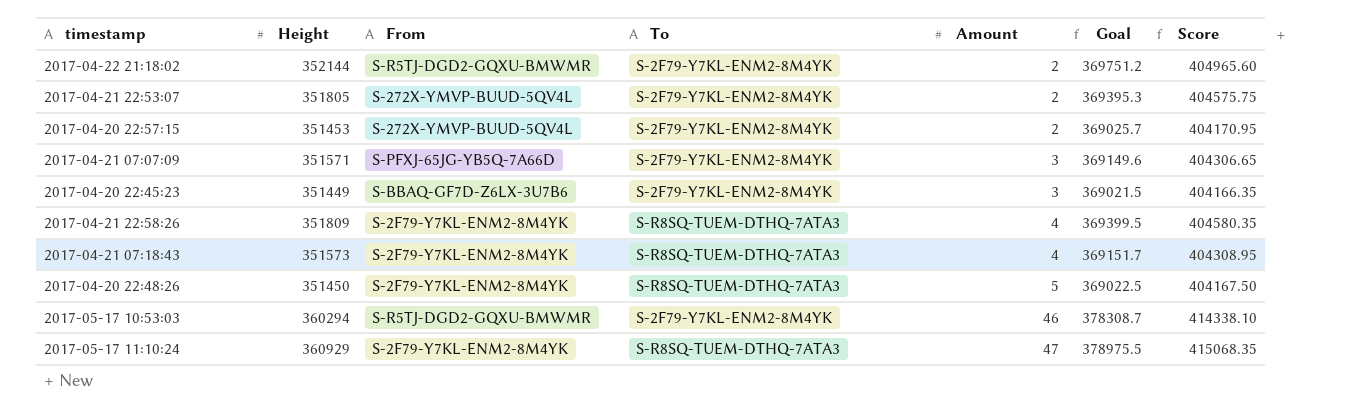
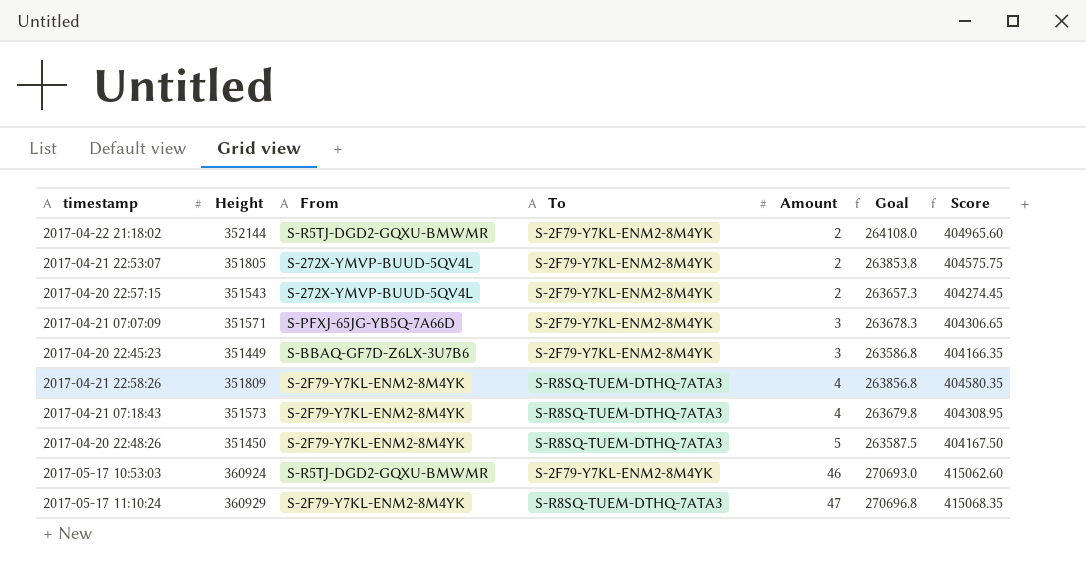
column Goal | formula: [Height] * 1.05 -> [Height] * 0.75
2017-04-20 22:57:15 | Height: 351453 -> 351543
2017-04-20 22:57:15 | Score: 404170.95 -> 404274.45
2017-05-17 10:53:03 | Height: 360294 -> 360924
2017-05-17 10:53:03 | Score: 414338.10 -> 415062.60

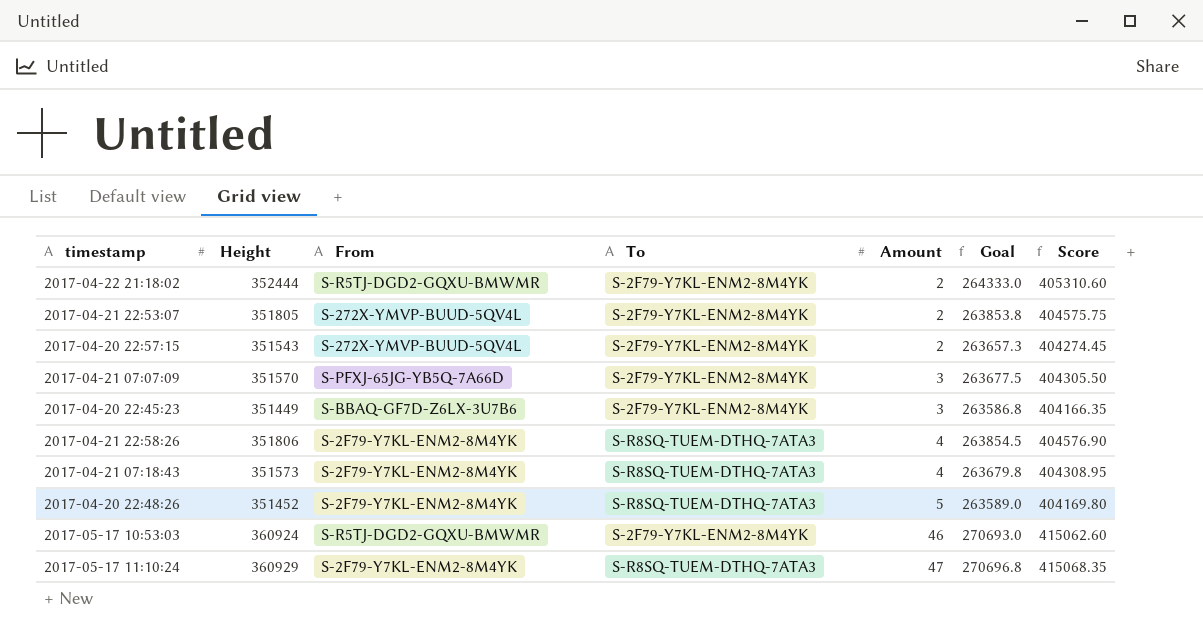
2017-04-22 21:18:02 | Height: 352144 -> 352444
2017-04-22 21:18:02 | Goal: 264108.0 -> 264333.0
2017-04-22 21:18:02 | Score: 404965.60 -> 405310.60
2017-04-21 07:07:09 | Height: 351571 -> 351570
2017-04-21 07:07:09 | Goal: 263678.3 -> 263677.5
2017-04-21 07:07:09 | Score: 404306.65 -> 404305.50
2017-04-21 22:58:26 | Height: 351809 -> 351806
2017-04-21 22:58:26 | Goal: 263856.8 -> 263854.5
2017-04-21 22:58:26 | Score: 404580.35 -> 404576.90
2017-04-20 22:48:26 | Height: 351450 -> 351452
2017-04-20 22:48:26 | Goal: 263587.5 -> 263589.0
2017-04-20 22:48:26 | Score: 404167.50 -> 404169.80

